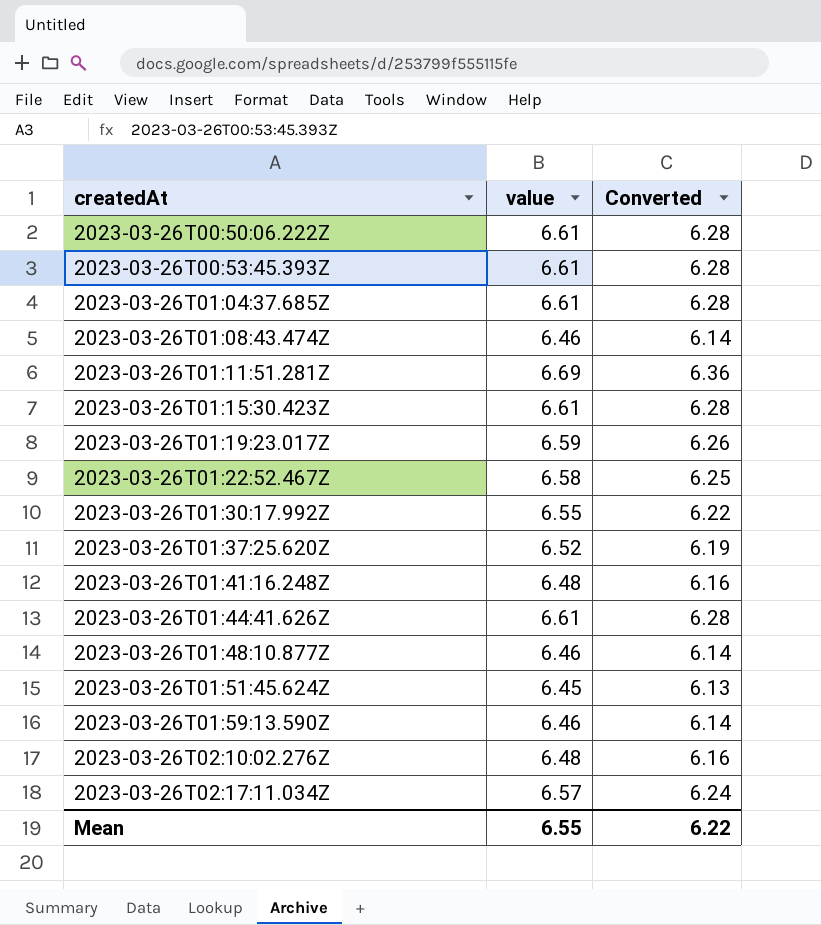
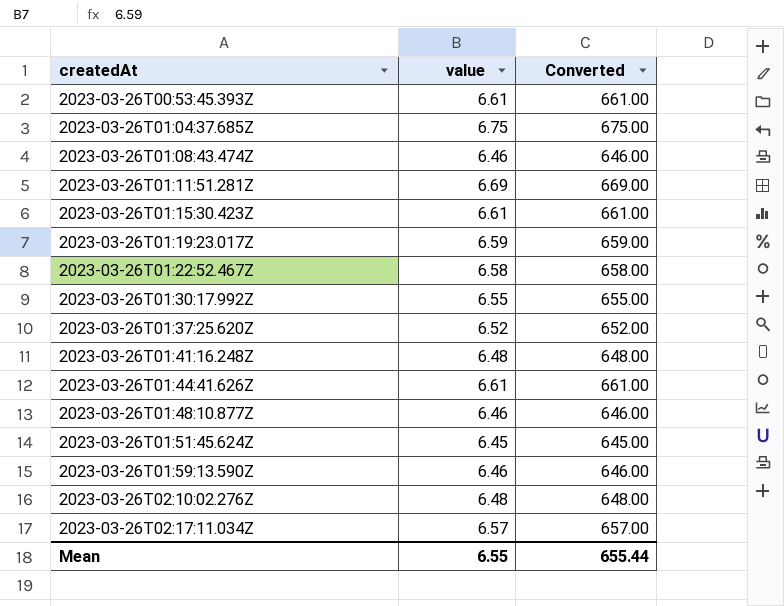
column Converted | formula: [value] * 0.95 -> [value] * 100
row 2023-03-26T00:50:06.222Z: 6.61 | 6.28 -> none
2023-03-26T01:04:37.685Z | value: 6.61 -> 6.75
Mean | Converted: 6.22 -> 655.44

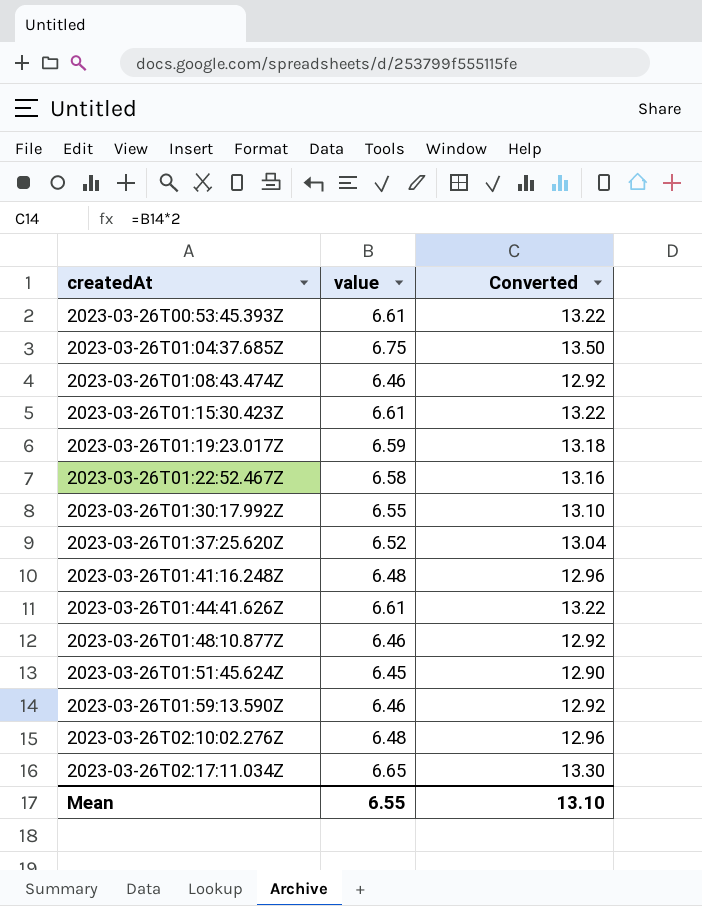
column Converted | formula: [value] * 100 -> [value] * 2
row 2023-03-26T01:11:51.281Z: 6.69 | 669.00 -> none
2023-03-26T02:17:11.034Z | value: 6.57 -> 6.65
Mean | Converted: 655.44 -> 13.10

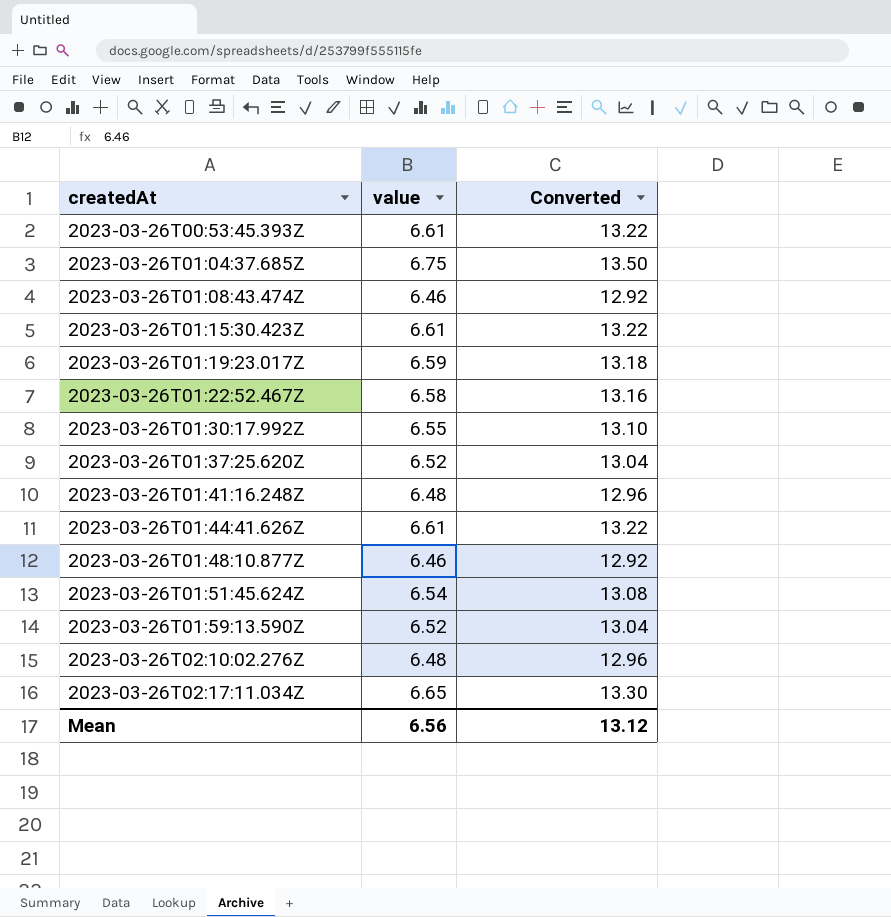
2023-03-26T01:51:45.624Z | value: 6.45 -> 6.54
2023-03-26T01:51:45.624Z | Converted: 12.90 -> 13.08
2023-03-26T01:59:13.590Z | value: 6.46 -> 6.52
2023-03-26T01:59:13.590Z | Converted: 12.92 -> 13.04
Mean | value: 6.55 -> 6.56
Mean | Converted: 13.10 -> 13.12

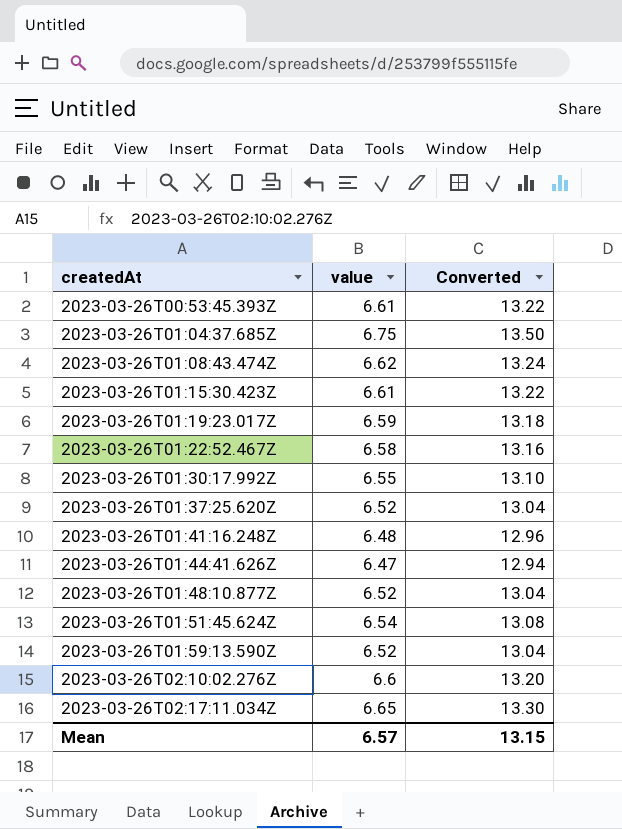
2023-03-26T01:08:43.474Z | value: 6.46 -> 6.62
2023-03-26T01:08:43.474Z | Converted: 12.92 -> 13.24
2023-03-26T01:44:41.626Z | value: 6.61 -> 6.47
2023-03-26T01:44:41.626Z | Converted: 13.22 -> 12.94
2023-03-26T01:48:10.877Z | value: 6.46 -> 6.52
2023-03-26T01:48:10.877Z | Converted: 12.92 -> 13.04
2023-03-26T02:10:02.276Z | value: 6.48 -> 6.6
2023-03-26T02:10:02.276Z | Converted: 12.96 -> 13.20
Mean | value: 6.56 -> 6.57
Mean | Converted: 13.12 -> 13.15

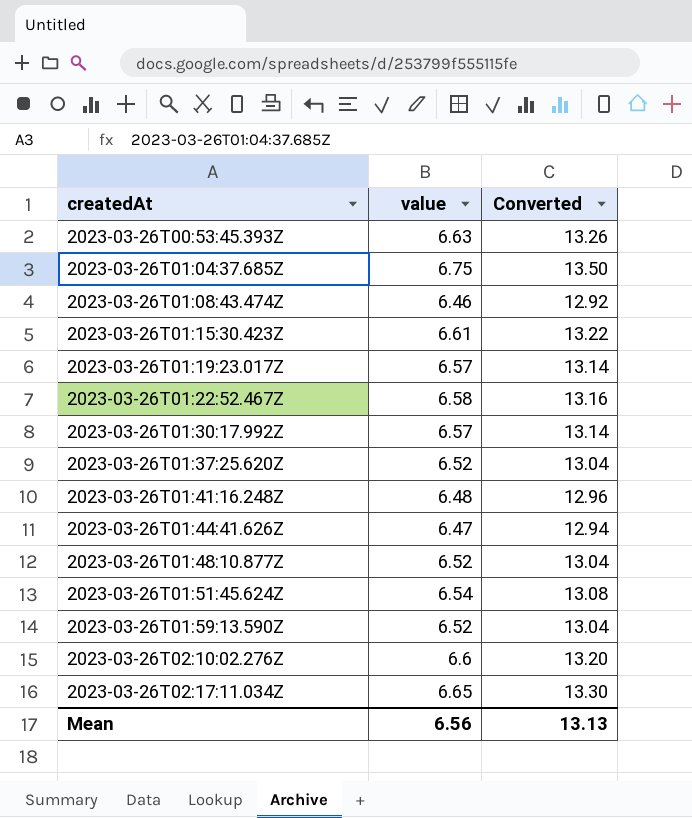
2023-03-26T00:53:45.393Z | value: 6.61 -> 6.63
2023-03-26T00:53:45.393Z | Converted: 13.22 -> 13.26
2023-03-26T01:08:43.474Z | value: 6.62 -> 6.46
2023-03-26T01:08:43.474Z | Converted: 13.24 -> 12.92
2023-03-26T01:19:23.017Z | value: 6.59 -> 6.57
2023-03-26T01:19:23.017Z | Converted: 13.18 -> 13.14
2023-03-26T01:30:17.992Z | value: 6.55 -> 6.57
2023-03-26T01:30:17.992Z | Converted: 13.10 -> 13.14
Mean | value: 6.57 -> 6.56
Mean | Converted: 13.15 -> 13.13

